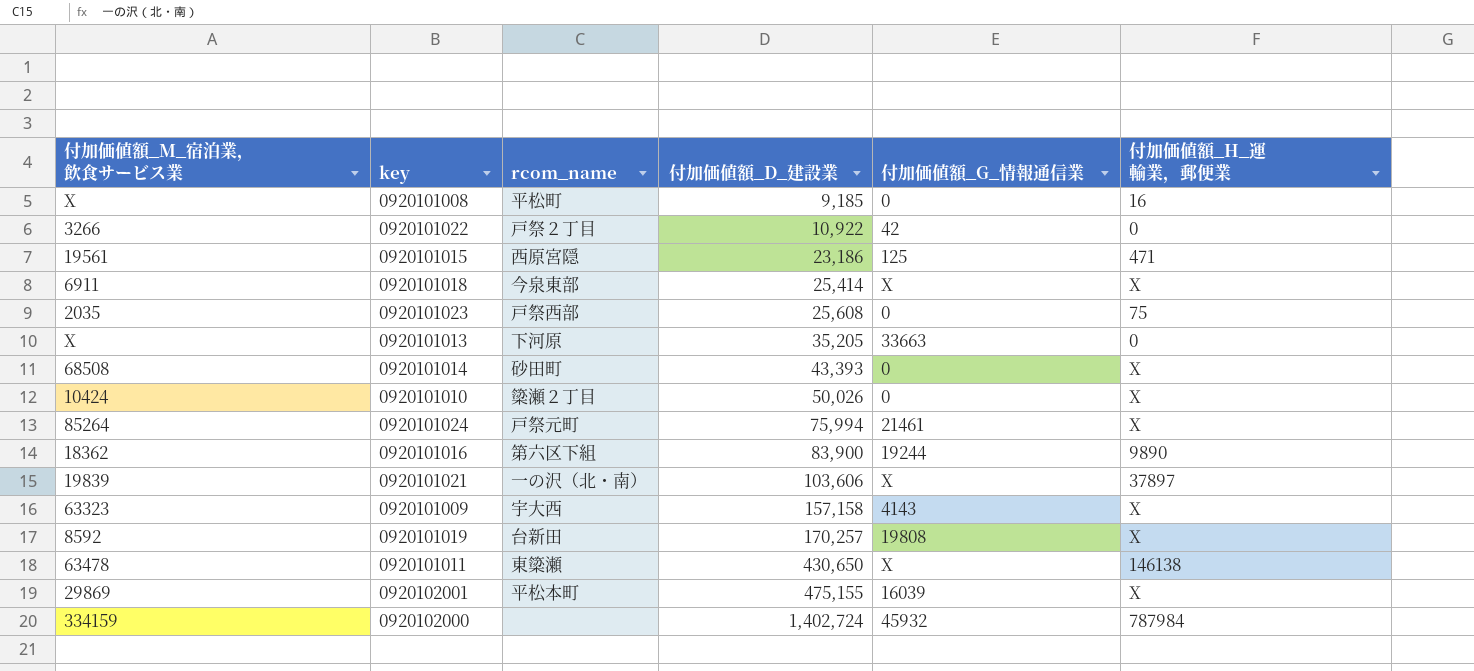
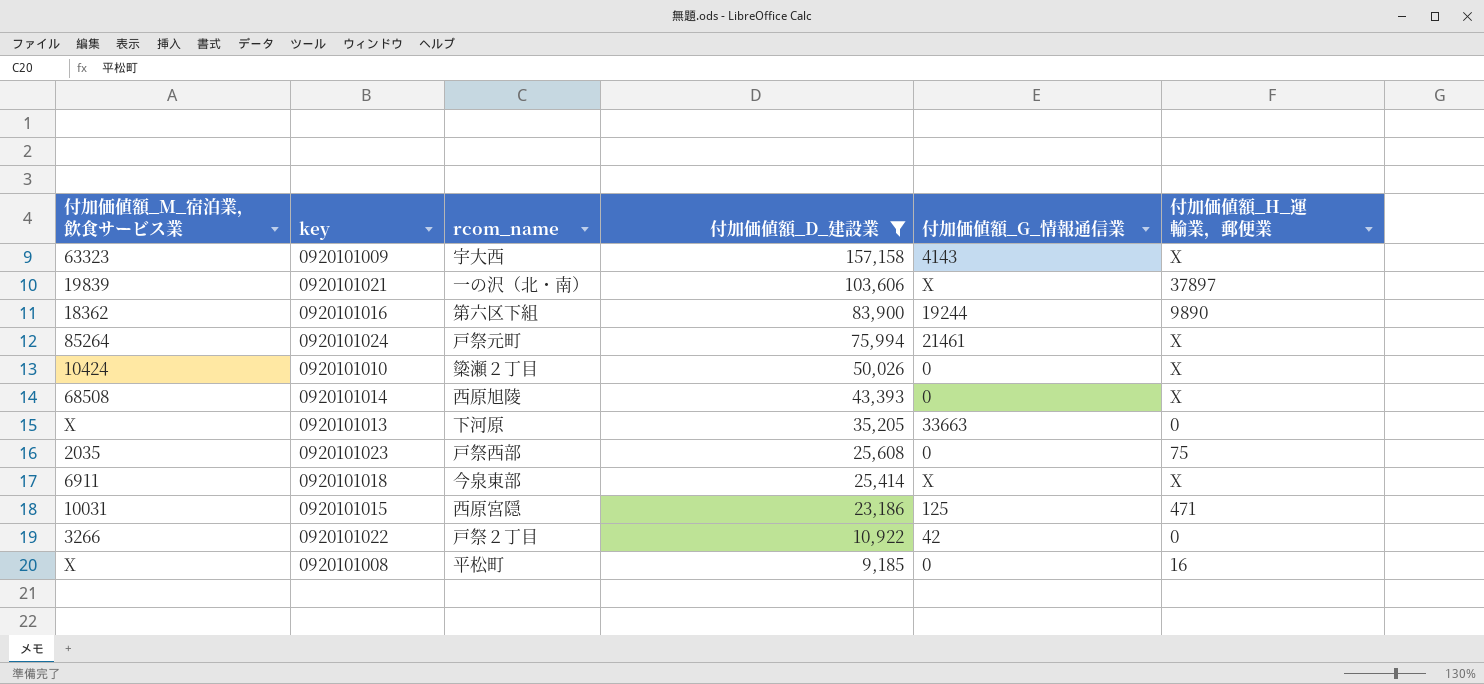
filter: none -> 付加価値額_D_建設業 <= 157,158
row order: 付加価値額_D_建設業 ascending -> 付加価値額_D_建設業 descending
0920101014 | rcom_name: 砂田町 -> 西原旭陵
0920101015 | 付加価値額_M_宿泊業，飲食サービス業: 19561 -> 10031

